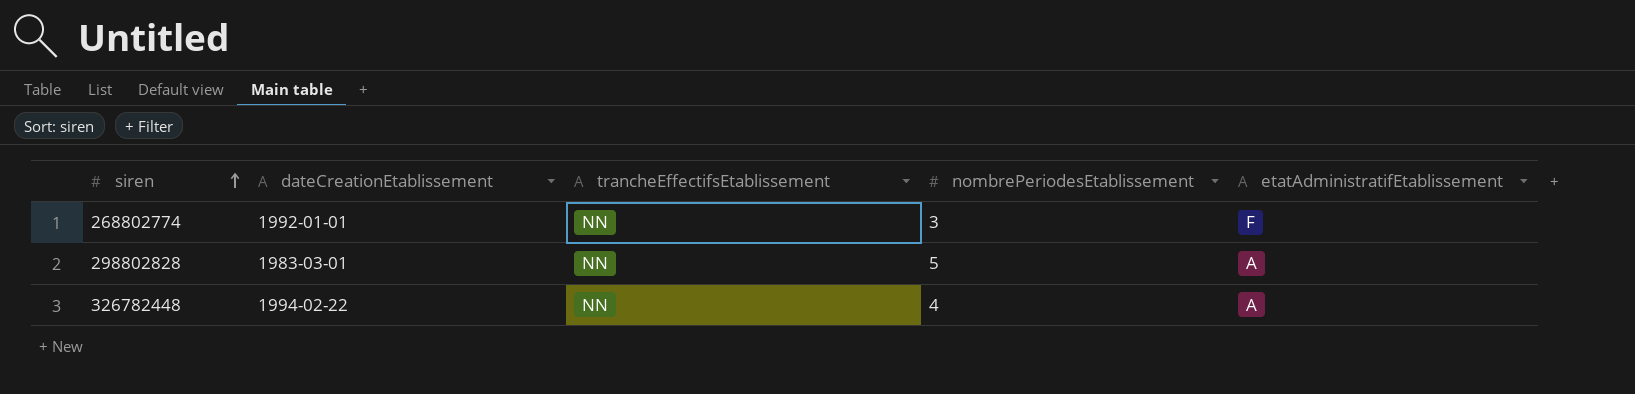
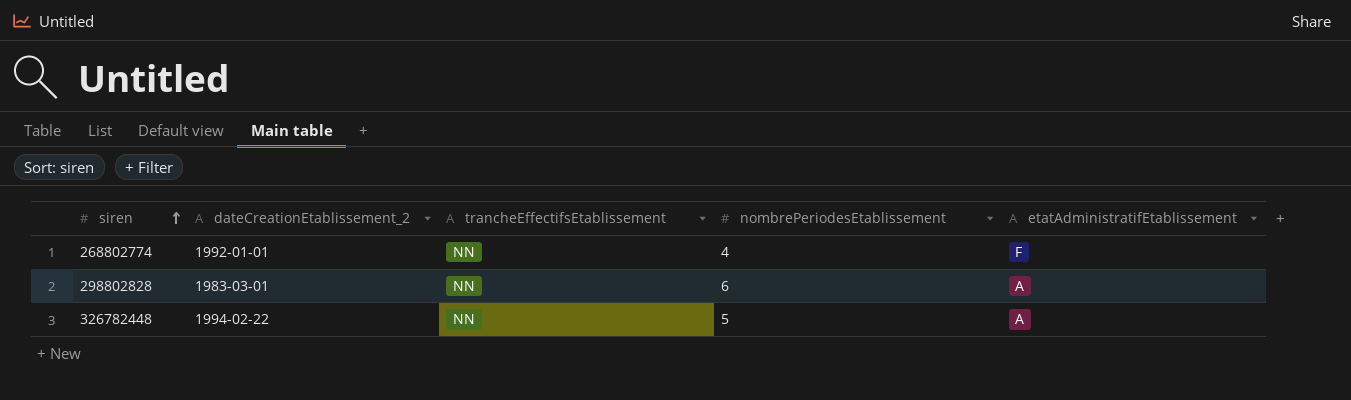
column name: dateCreationEtablissement -> dateCreationEtablissement_2
268802774 | nombrePeriodesEtablissement: 3 -> 4
298802828 | nombrePeriodesEtablissement: 5 -> 6
326782448 | nombrePeriodesEtablissement: 4 -> 5

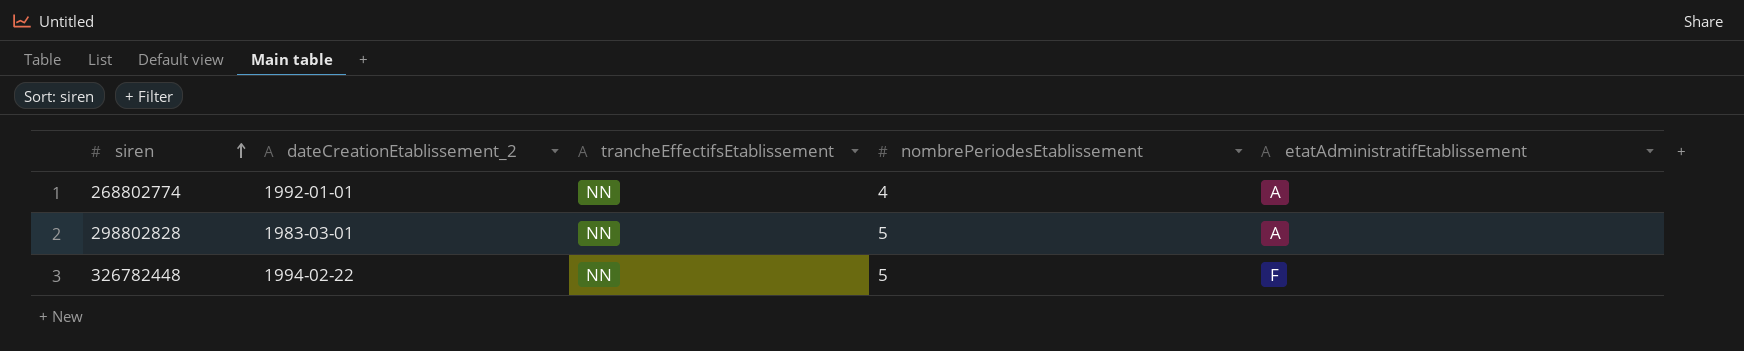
268802774 | etatAdministratifEtablissement: F -> A
298802828 | nombrePeriodesEtablissement: 6 -> 5
326782448 | etatAdministratifEtablissement: A -> F

